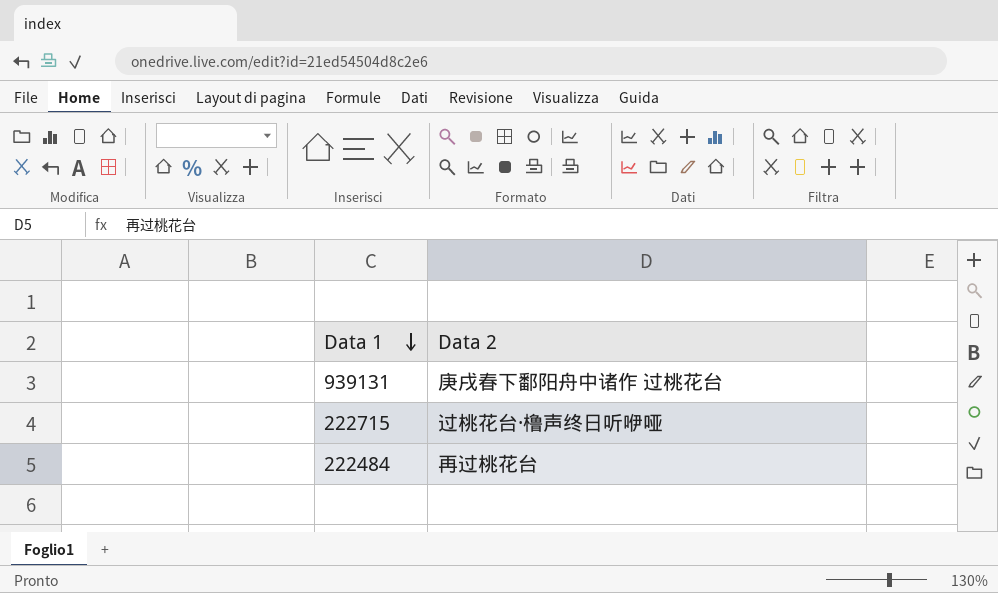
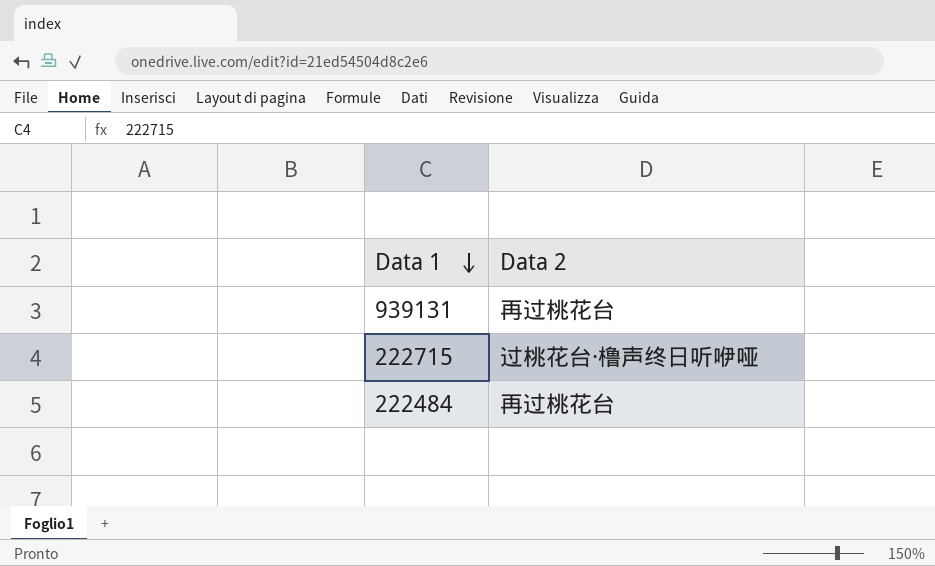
939131 | Data 2: 庚戌春下鄱阳舟中诸作 过桃花台 -> 再过桃花台

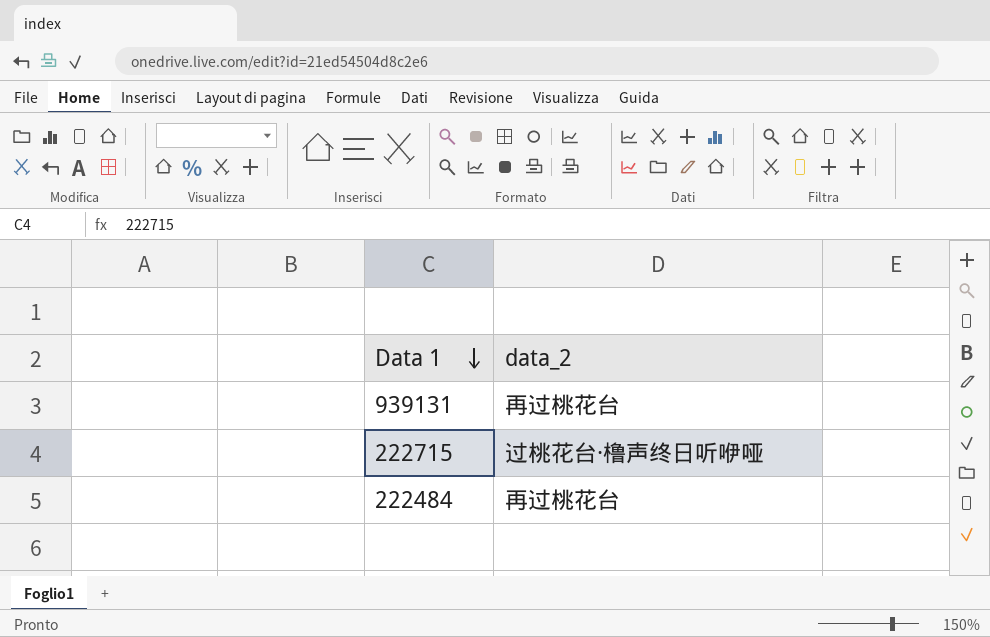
column name: Data 2 -> data_2

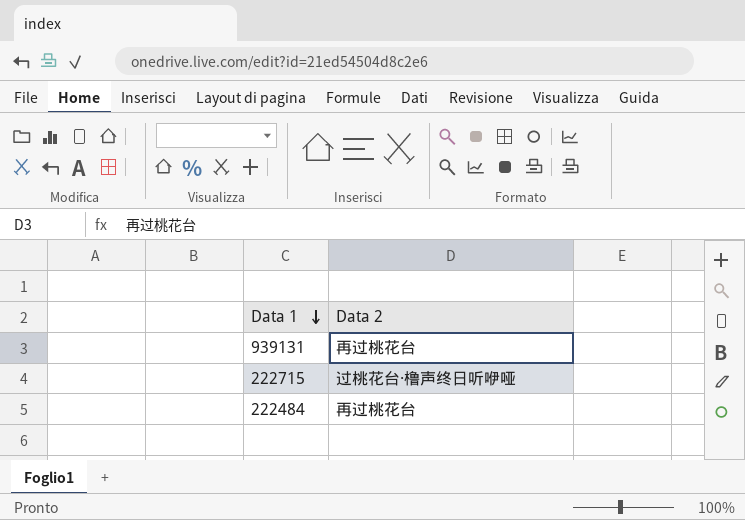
column name: data_2 -> Data 2

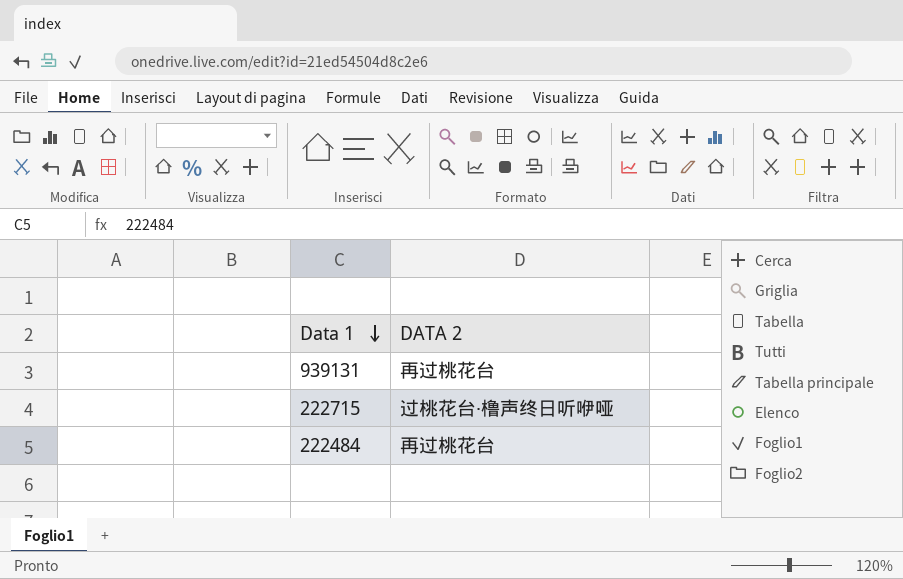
column name: Data 2 -> DATA 2

